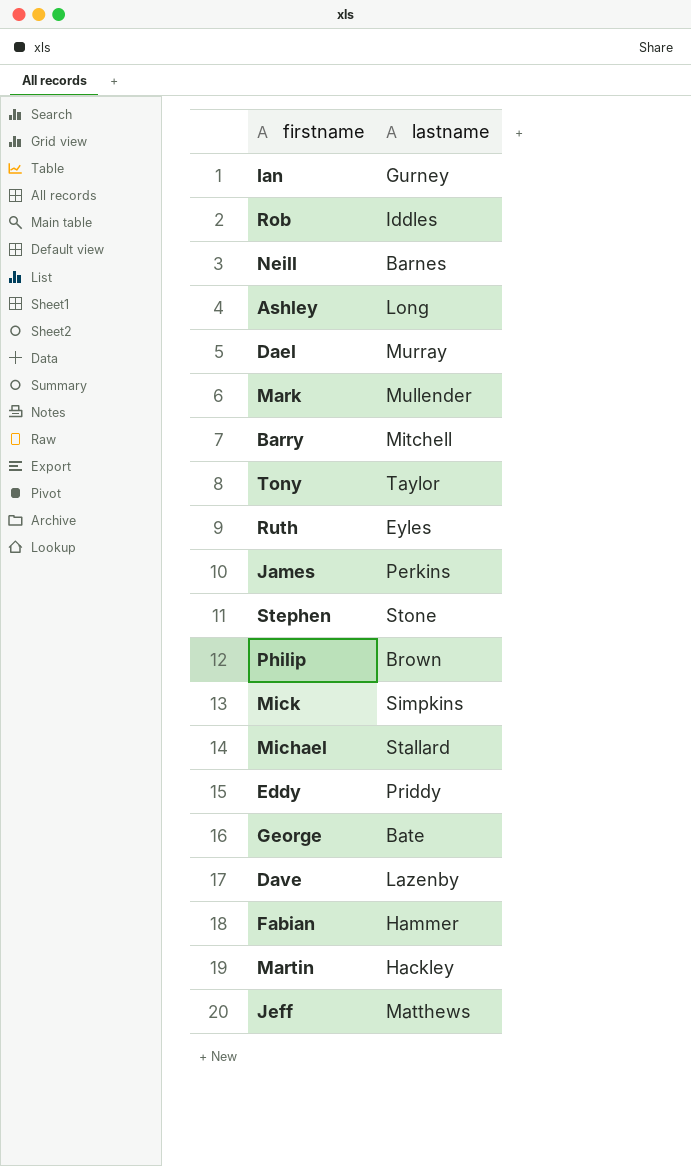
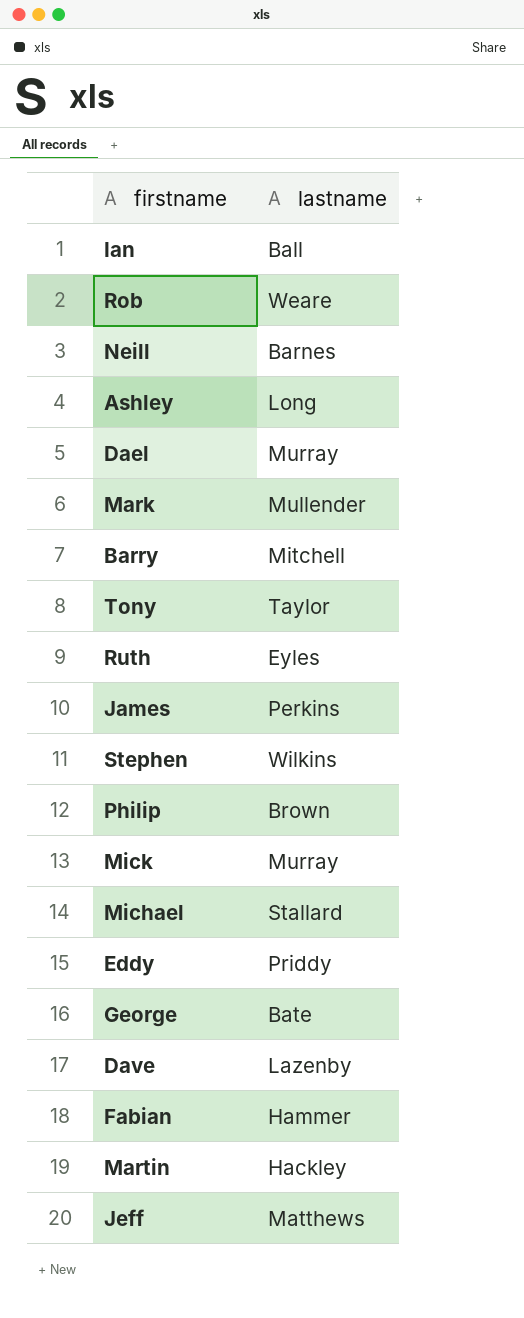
Ian | lastname: Gurney -> Ball
Rob | lastname: Iddles -> Weare
Stephen | lastname: Stone -> Wilkins
Mick | lastname: Simpkins -> Murray

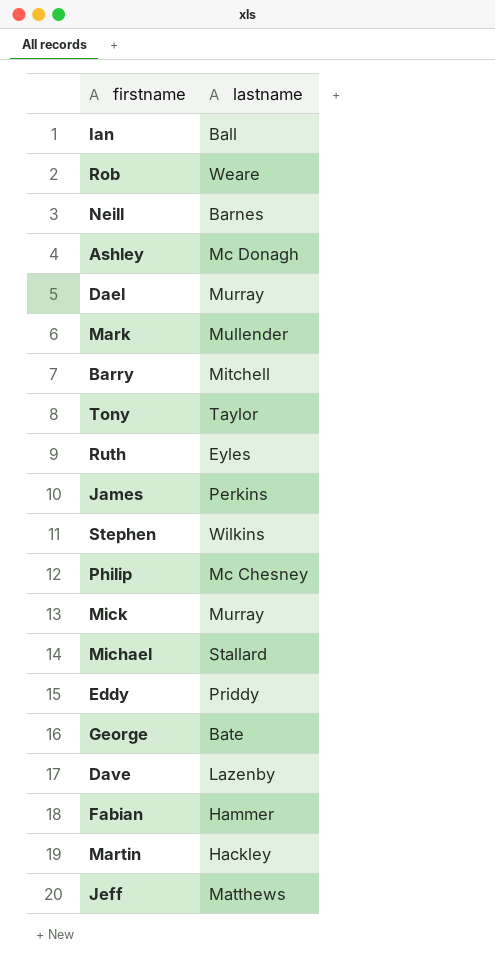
Ashley | lastname: Long -> Mc Donagh
Philip | lastname: Brown -> Mc Chesney

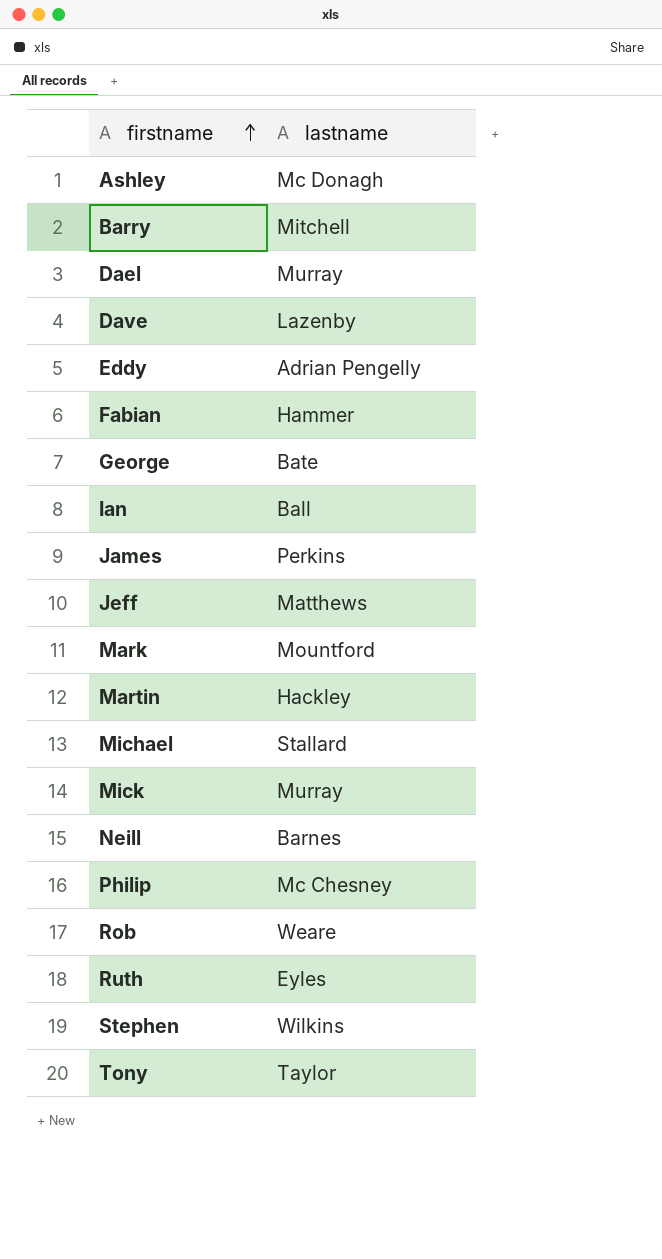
row order: none -> firstname ascending
Eddy | lastname: Priddy -> Adrian Pengelly
Mark | lastname: Mullender -> Mountford

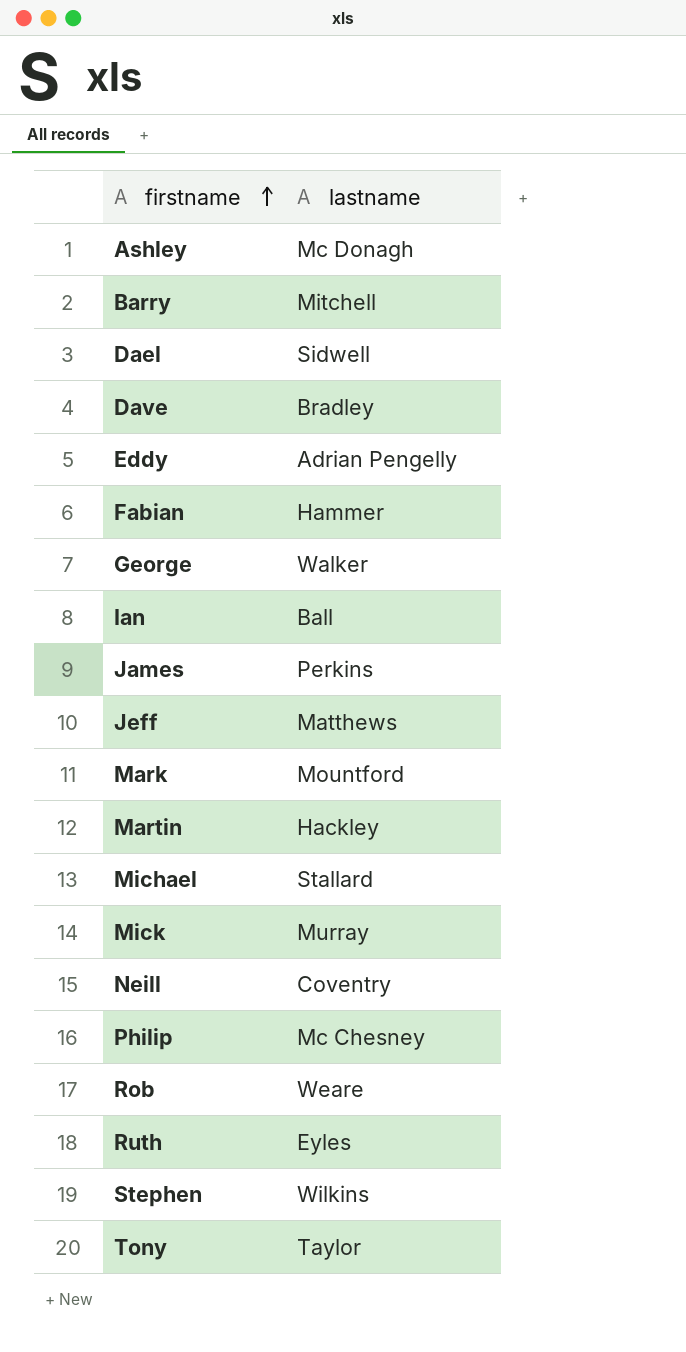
Dael | lastname: Murray -> Sidwell
Dave | lastname: Lazenby -> Bradley
George | lastname: Bate -> Walker
Neill | lastname: Barnes -> Coventry

